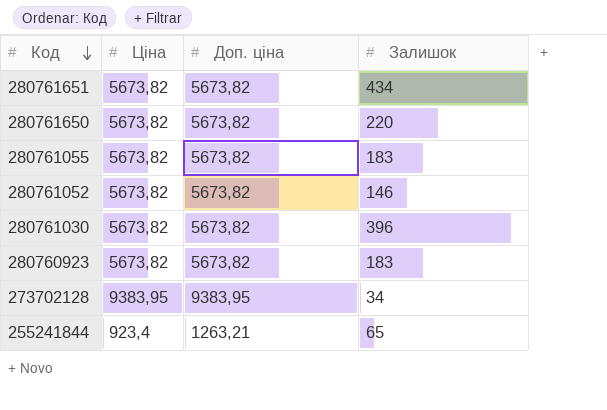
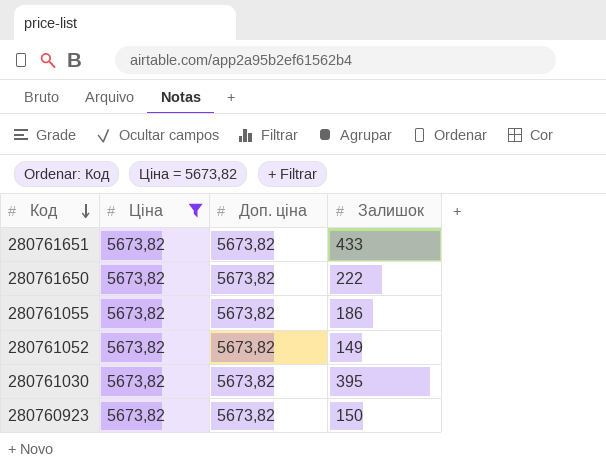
filter: none -> Ціна = 5673,82
280761651 | Залишок: 434 -> 433
280761650 | Залишок: 220 -> 222
280761055 | Залишок: 183 -> 186
280761052 | Залишок: 146 -> 149
280761030 | Залишок: 396 -> 395
280760923 | Залишок: 183 -> 150

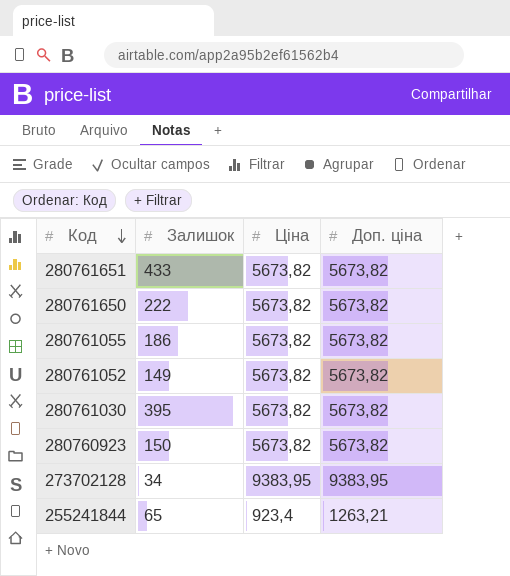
filter: Ціна = 5673,82 -> none
column Залишок | position: 4 -> 2

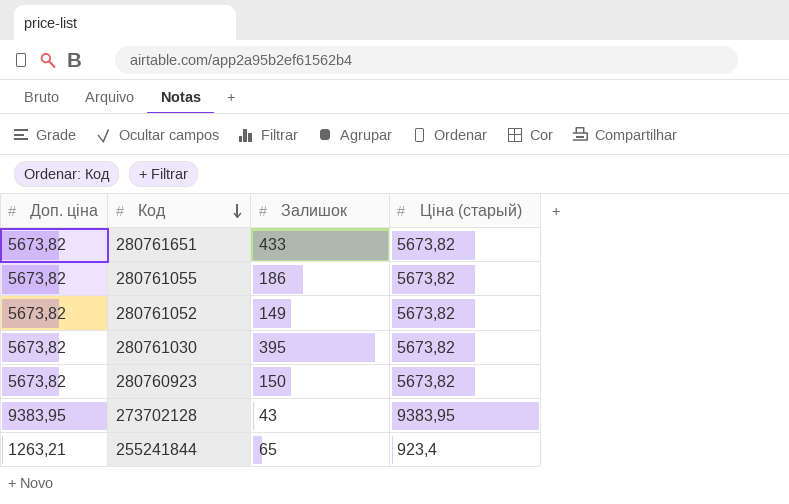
column Доп. ціна | position: 4 -> 1
column name: Ціна -> Ціна (старый)
row 280761650: 222 | 5673,82 | 5673,82 -> none
273702128 | Залишок: 34 -> 43

